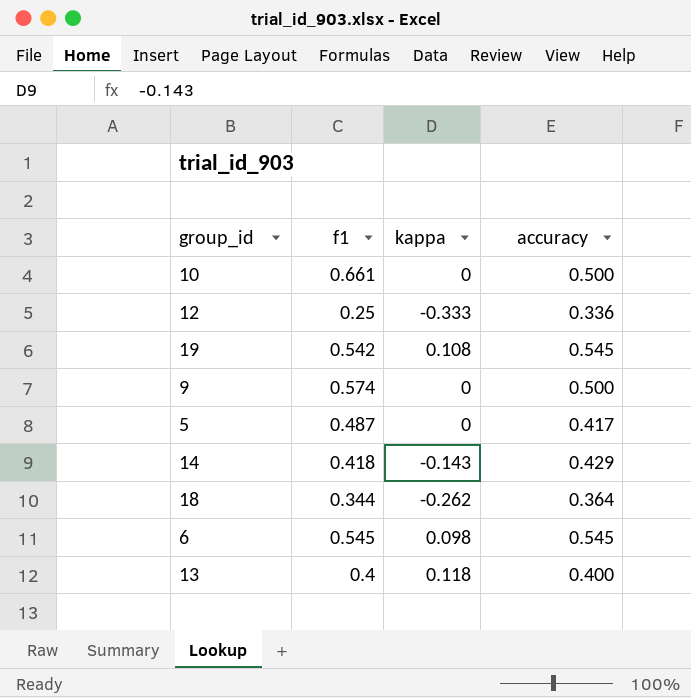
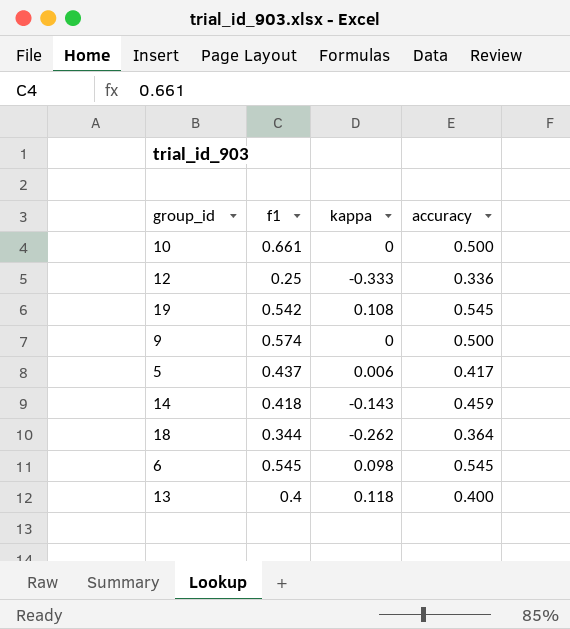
5 | f1: 0.487 -> 0.437
5 | kappa: 0 -> 0.006
14 | accuracy: 0.429 -> 0.459

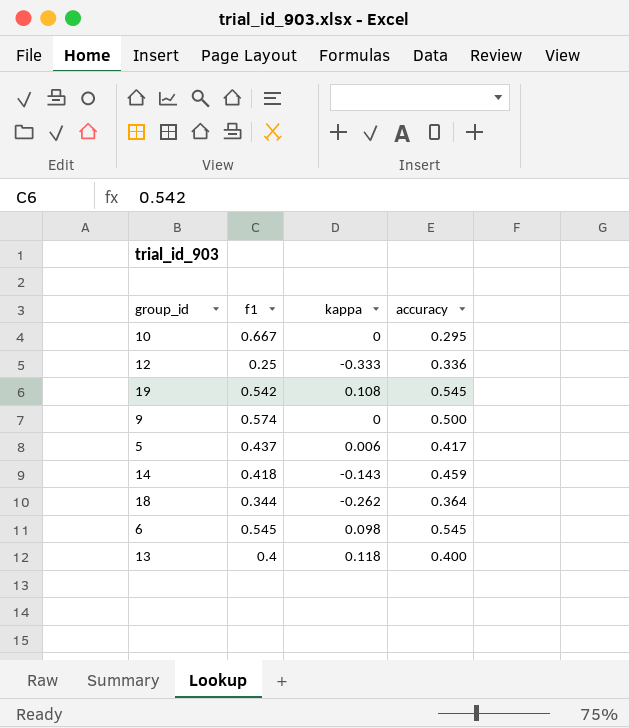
10 | f1: 0.661 -> 0.667
10 | accuracy: 0.500 -> 0.295

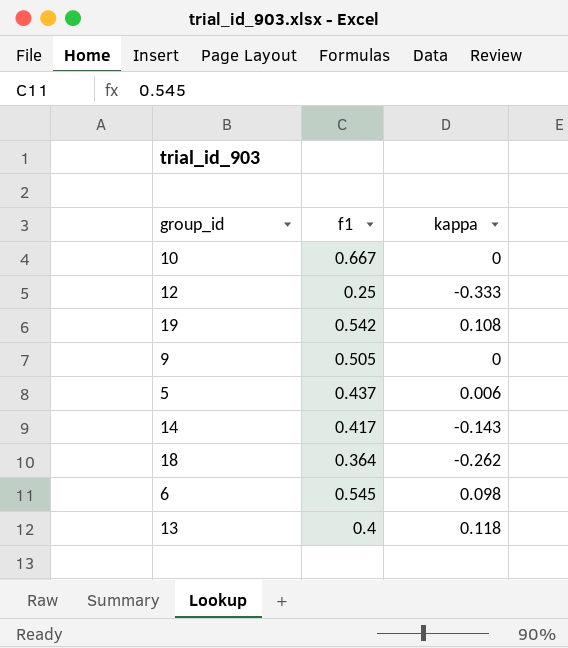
column accuracy | position: 4 -> none
9 | f1: 0.574 -> 0.505
14 | f1: 0.418 -> 0.417
18 | f1: 0.344 -> 0.364

